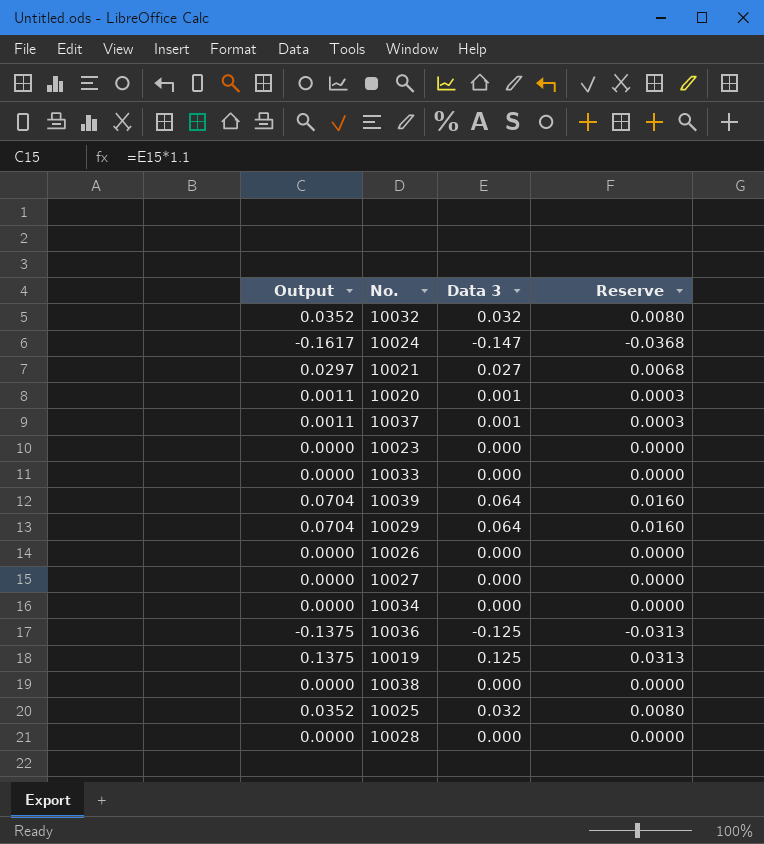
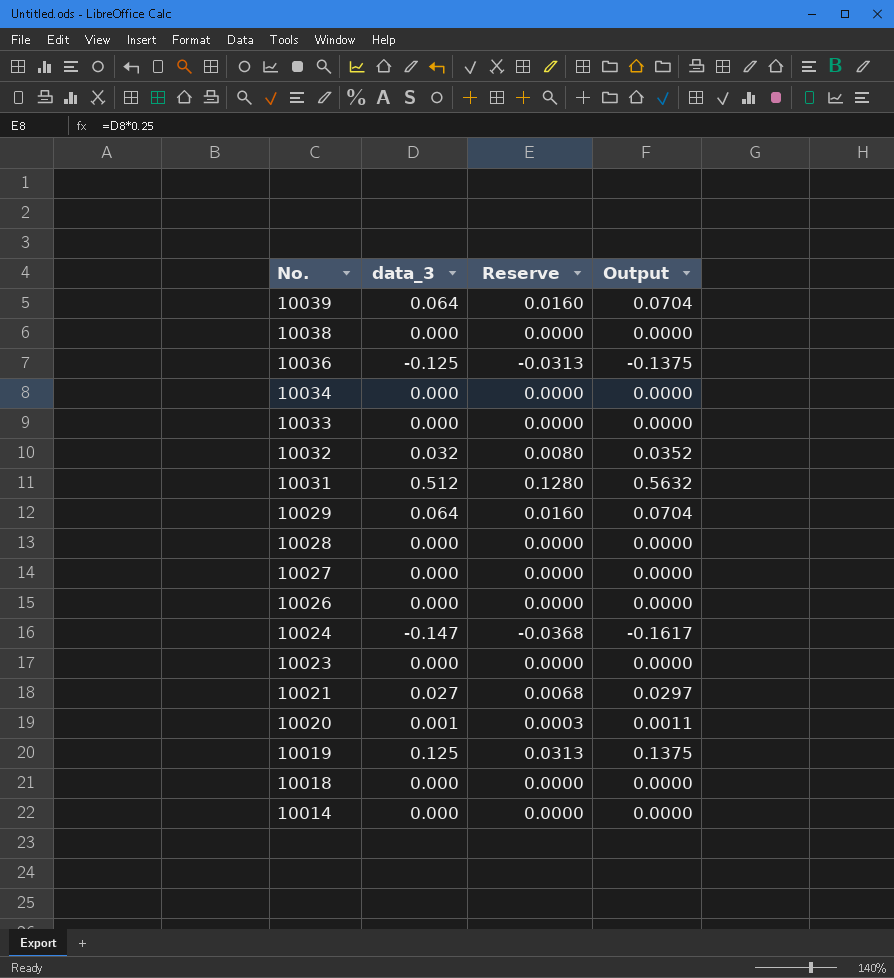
row order: none -> No. descending
column name: Data 3 -> data_3
column Output | position: 1 -> 4
row 10037: 0.0011 | 0.001 | 0.0003 -> none
row 10025: 0.0352 | 0.032 | 0.0080 -> none
row 10031: none -> 0.512 | 0.1280 | 0.5632
row 10018: none -> 0.000 | 0.0000 | 0.0000
row 10014: none -> 0.000 | 0.0000 | 0.0000

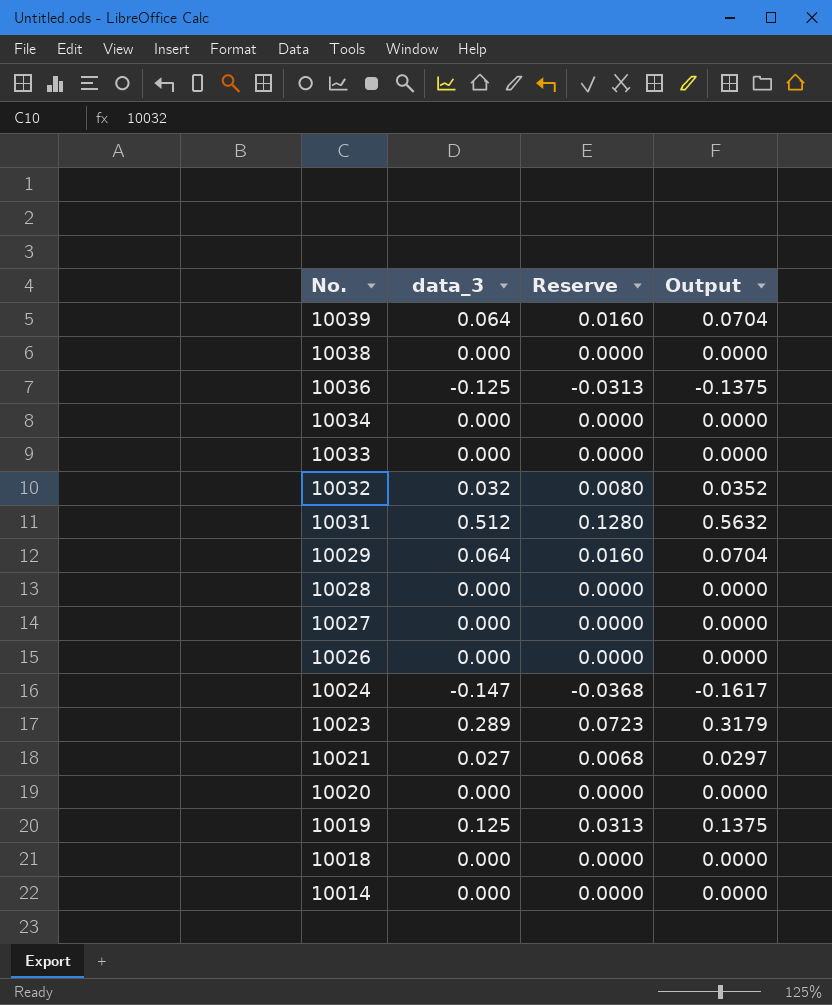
10023 | data_3: 0.000 -> 0.289
10023 | Reserve: 0.0000 -> 0.0723
10023 | Output: 0.0000 -> 0.3179
10020 | data_3: 0.001 -> 0.000
10020 | Reserve: 0.0003 -> 0.0000
10020 | Output: 0.0011 -> 0.0000

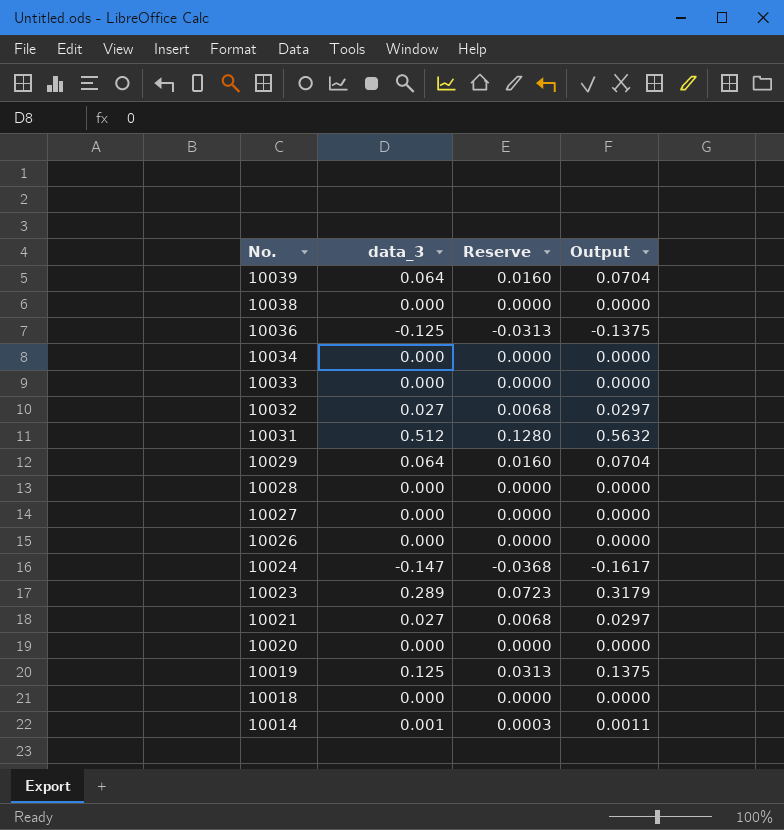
10032 | data_3: 0.032 -> 0.027
10032 | Reserve: 0.0080 -> 0.0068
10032 | Output: 0.0352 -> 0.0297
10014 | data_3: 0.000 -> 0.001
10014 | Reserve: 0.0000 -> 0.0003
10014 | Output: 0.0000 -> 0.0011

